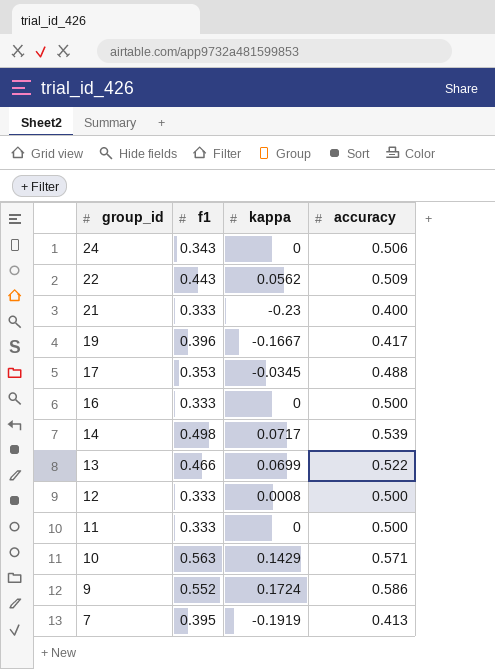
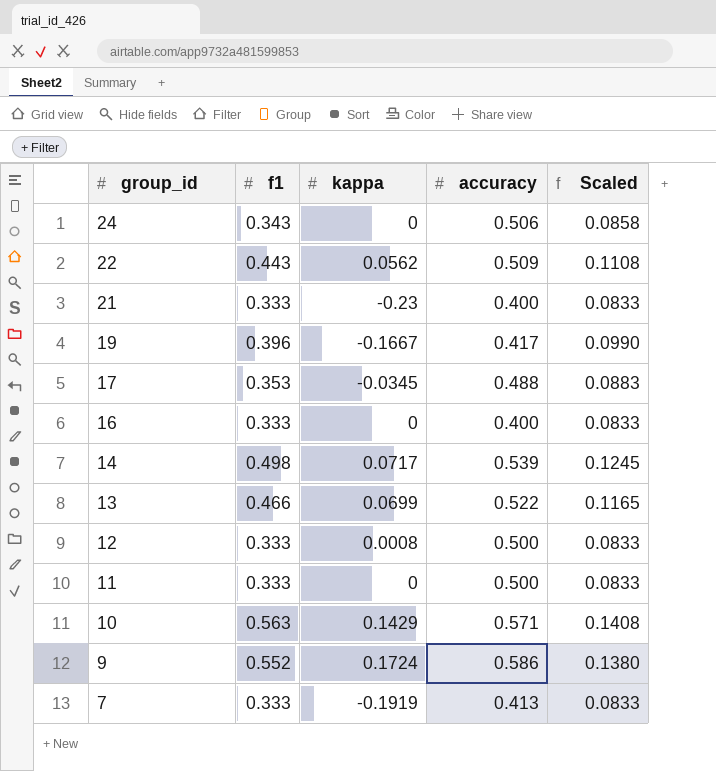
column Scaled | formula: none -> [f1] * 0.25
16 | accuracy: 0.500 -> 0.400
7 | f1: 0.395 -> 0.333

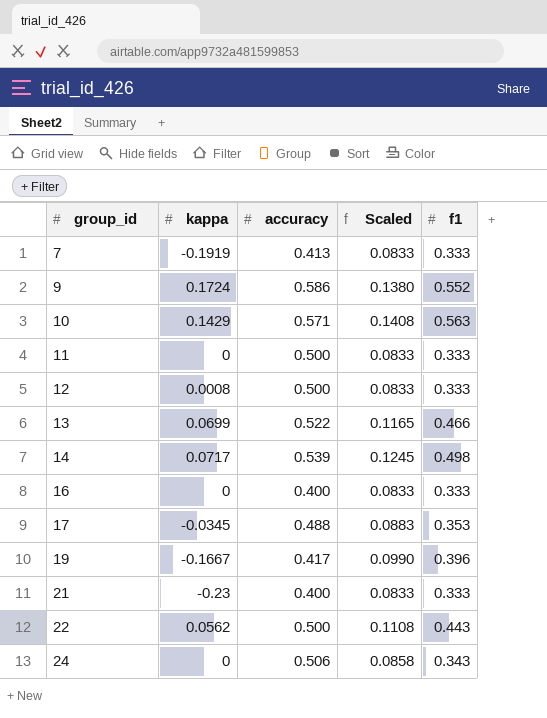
row order: group_id descending -> group_id ascending
column f1 | position: 2 -> 5
22 | accuracy: 0.509 -> 0.500

